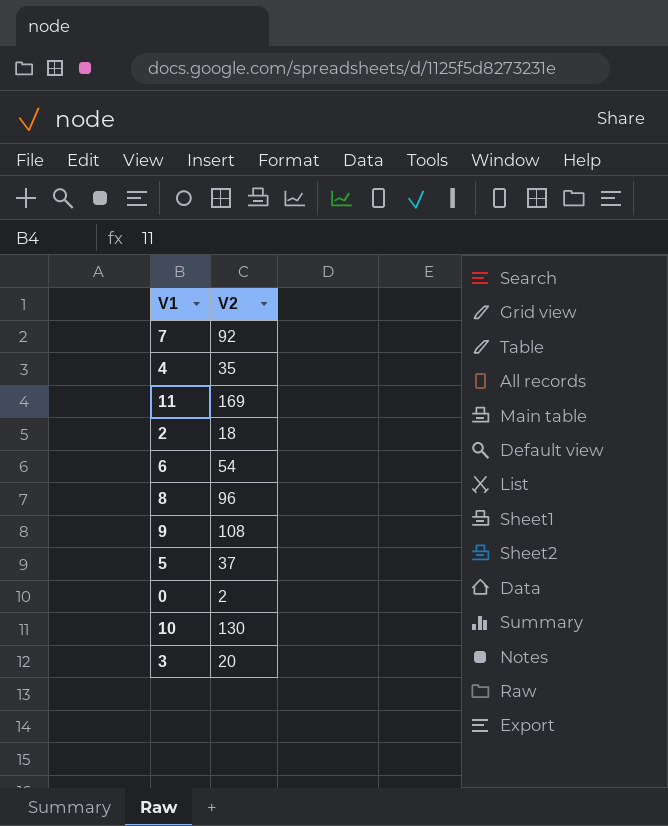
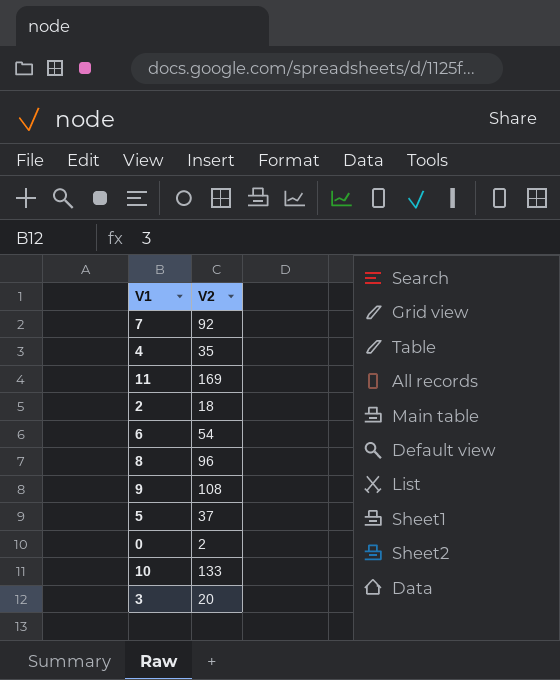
10 | V2: 130 -> 133

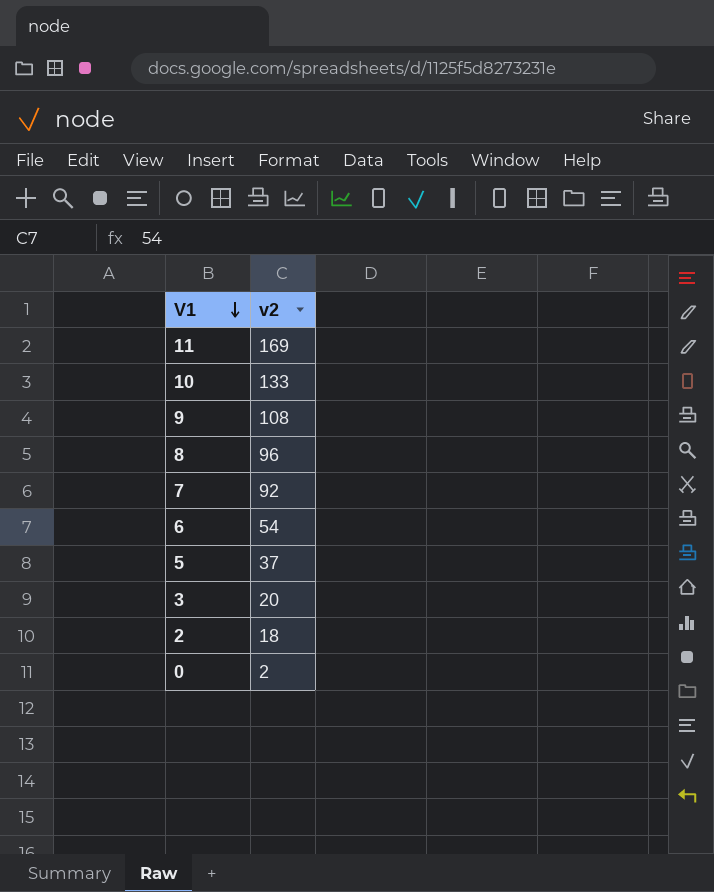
row order: none -> V1 descending
column name: V2 -> v2
row 4: 35 -> none

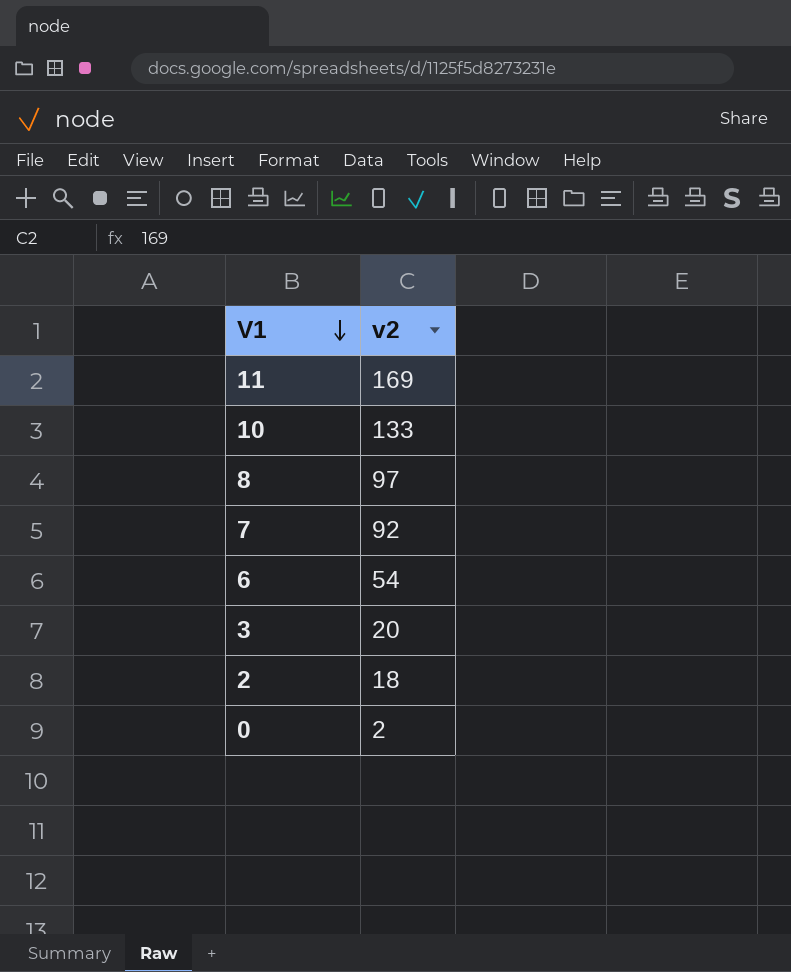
row 9: 108 -> none
row 5: 37 -> none
8 | v2: 96 -> 97

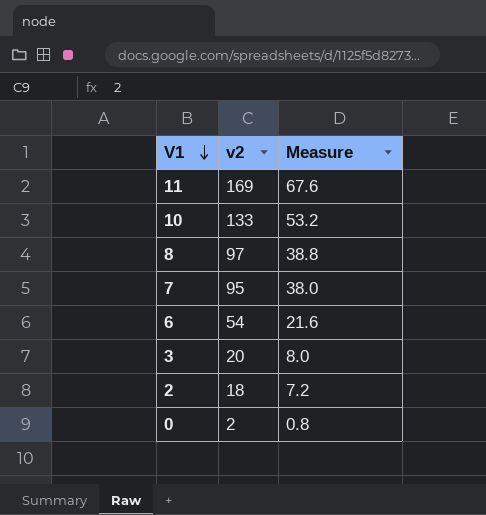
column Measure | formula: none -> [v2] * 0.4
7 | v2: 92 -> 95

